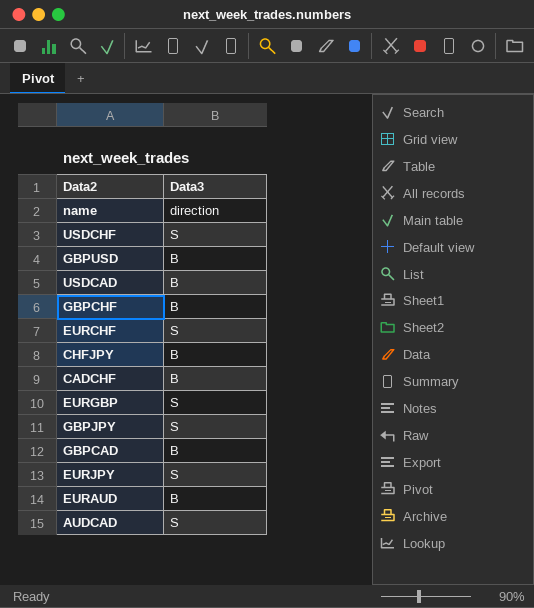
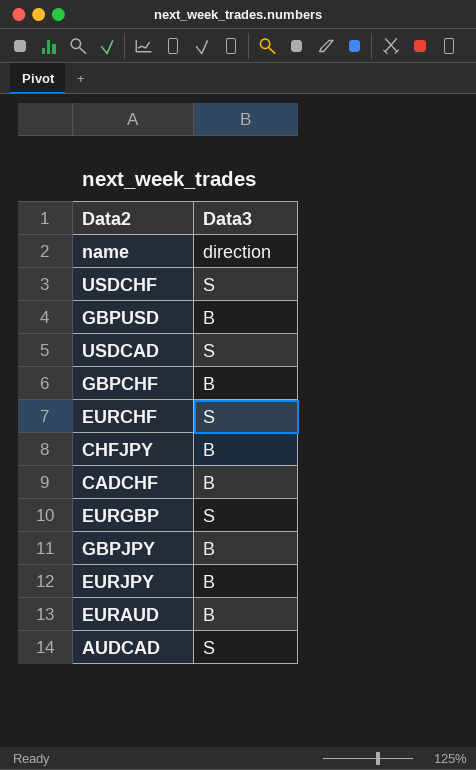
row GBPCAD: B -> none
USDCAD | Data3: B -> S
GBPJPY | Data3: S -> B
EURJPY | Data3: S -> B

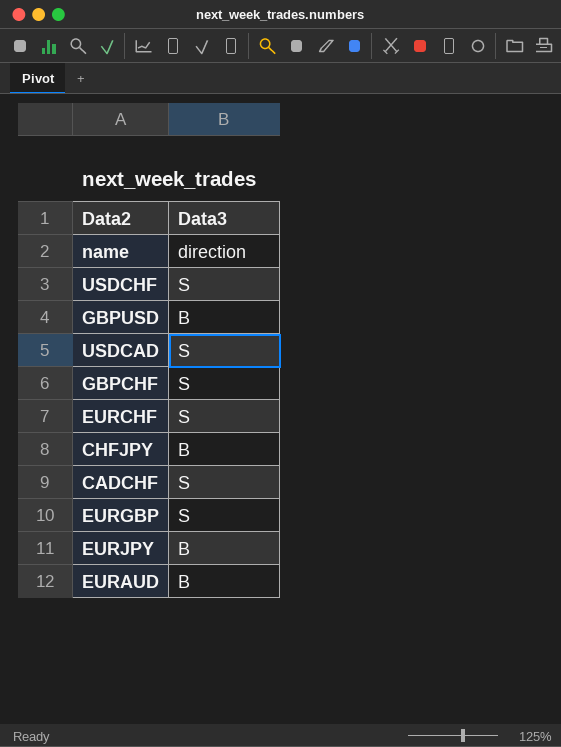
row GBPJPY: B -> none
row AUDCAD: S -> none
GBPCHF | Data3: B -> S
CADCHF | Data3: B -> S

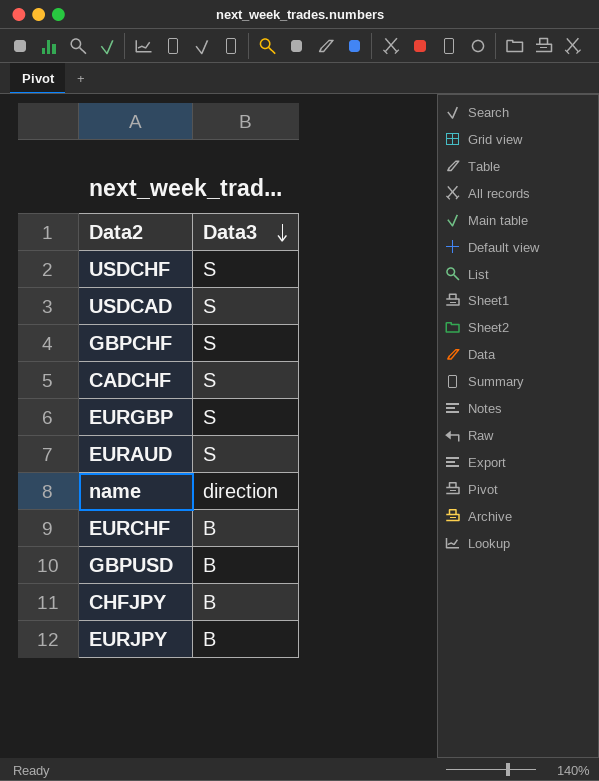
row order: none -> Data3 descending
EURAUD | Data3: B -> S
EURCHF | Data3: S -> B

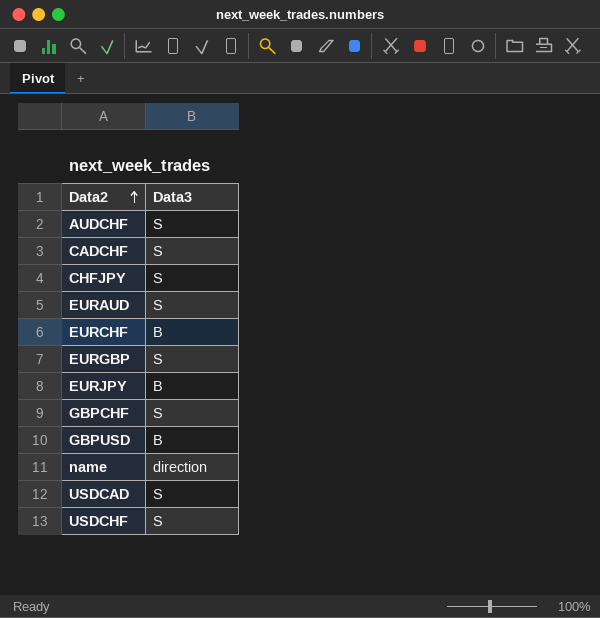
row order: Data3 descending -> Data2 ascending
row AUDCHF: none -> S
CHFJPY | Data3: B -> S

